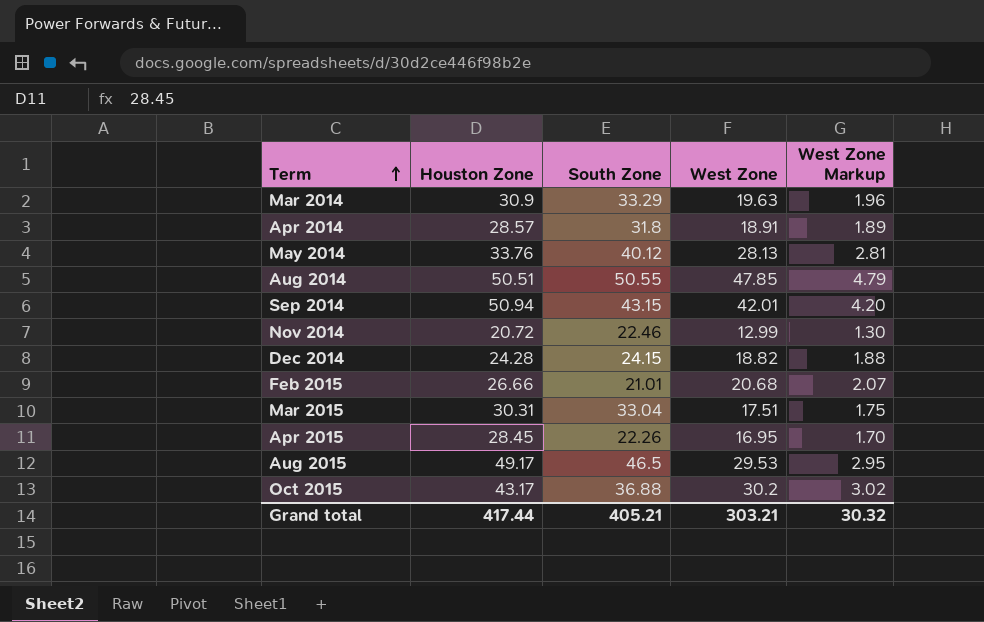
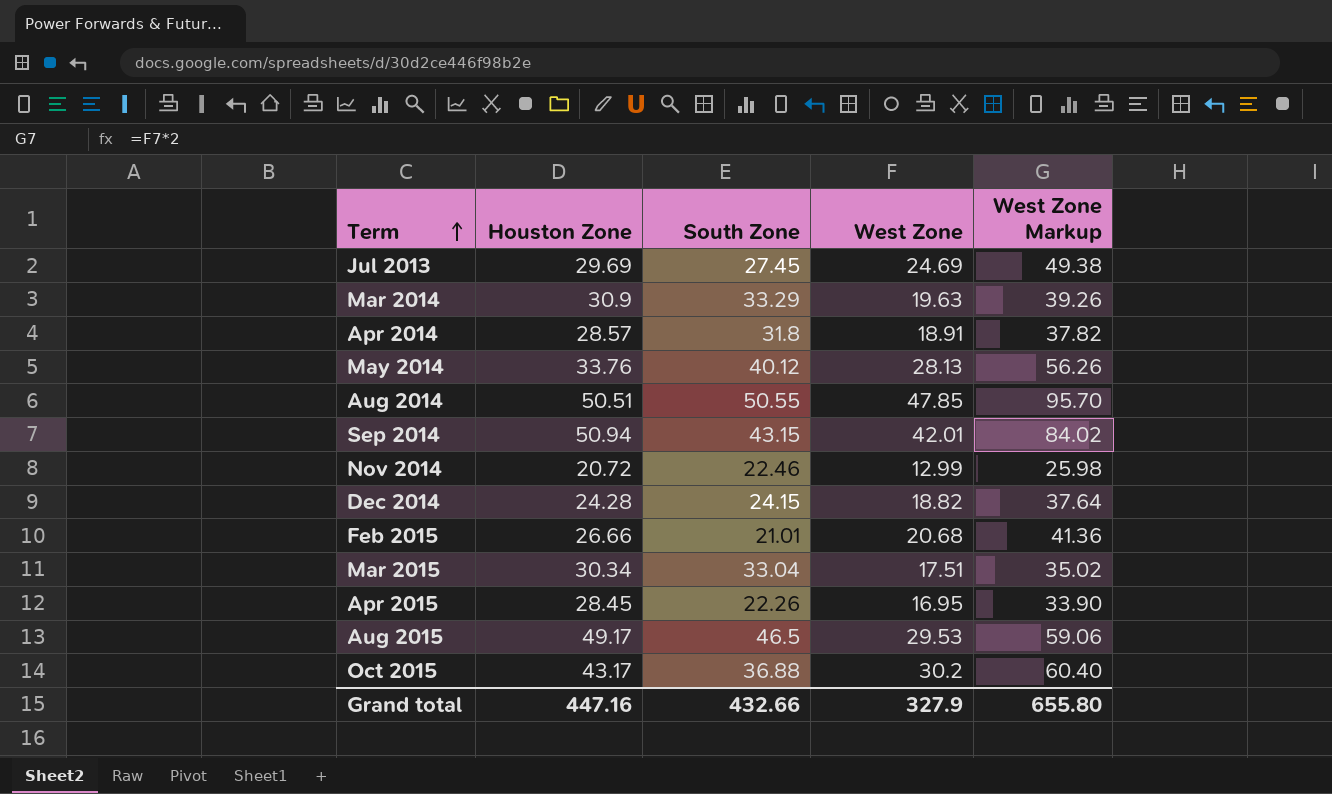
column West Zone Markup | formula: [West Zone] * 0.1 -> [West Zone] * 2
row Jul 2013: none -> 29.69 | 27.45 | 24.69 | 49.38
Mar 2015 | Houston Zone: 30.31 -> 30.34
Grand total | Houston Zone: 417.44 -> 447.16
Grand total | South Zone: 405.21 -> 432.66
Grand total | West Zone: 303.21 -> 327.9
Grand total | West Zone Markup: 30.32 -> 655.80

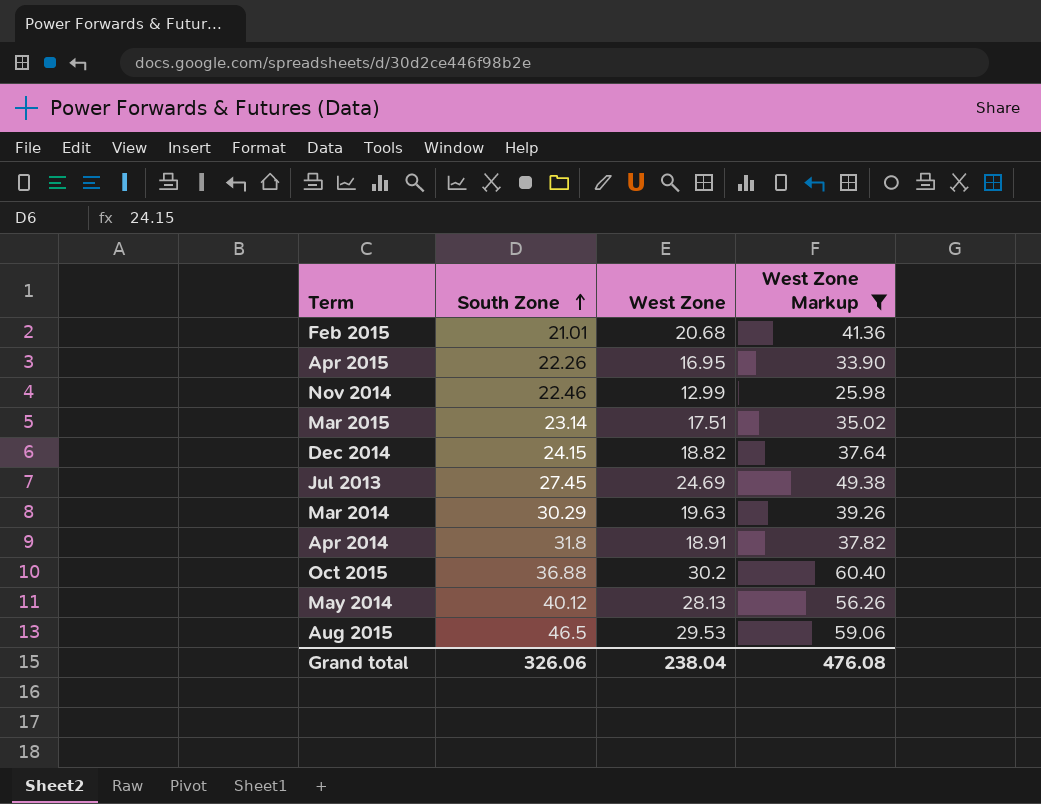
filter: none -> West Zone Markup <= 60.40
row order: Term ascending -> South Zone ascending
column Houston Zone | position: 2 -> none
Mar 2015 | South Zone: 33.04 -> 23.14
Mar 2014 | South Zone: 33.29 -> 30.29
Grand total | South Zone: 432.66 -> 326.06
Grand total | West Zone: 327.9 -> 238.04
Grand total | West Zone Markup: 655.80 -> 476.08

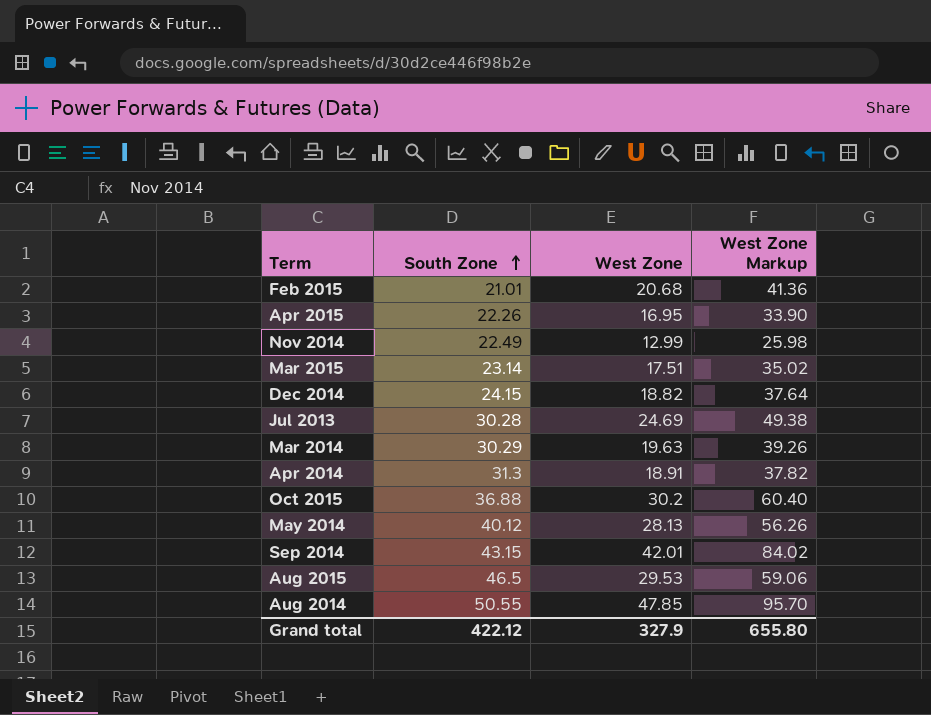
filter: West Zone Markup <= 60.40 -> none
Nov 2014 | South Zone: 22.46 -> 22.49
Jul 2013 | South Zone: 27.45 -> 30.28
Apr 2014 | South Zone: 31.8 -> 31.3
Grand total | South Zone: 326.06 -> 422.12
Grand total | West Zone: 238.04 -> 327.9
Grand total | West Zone Markup: 476.08 -> 655.80

